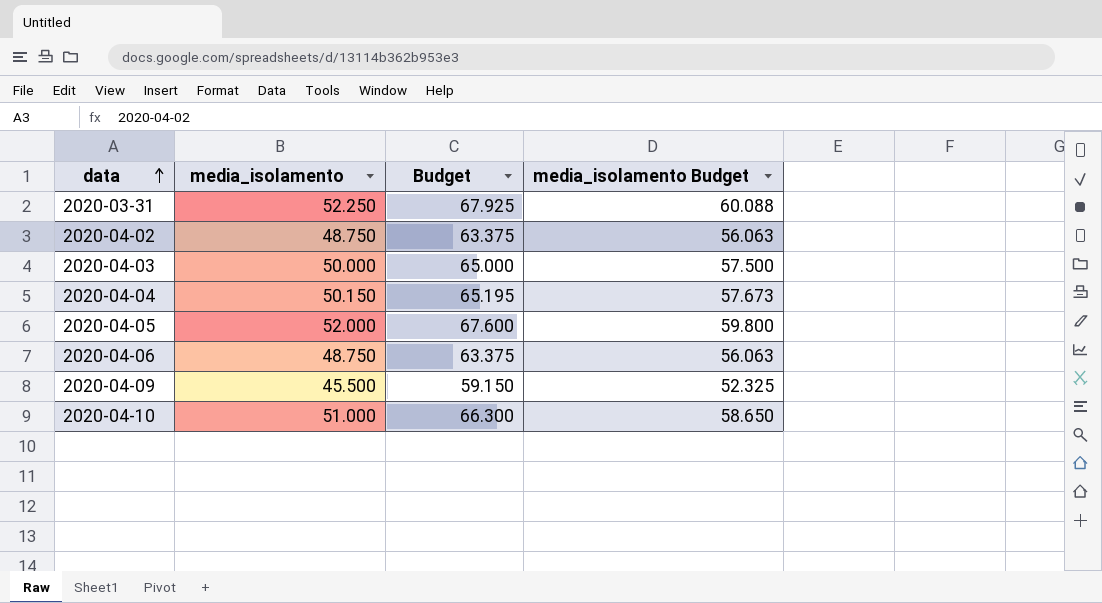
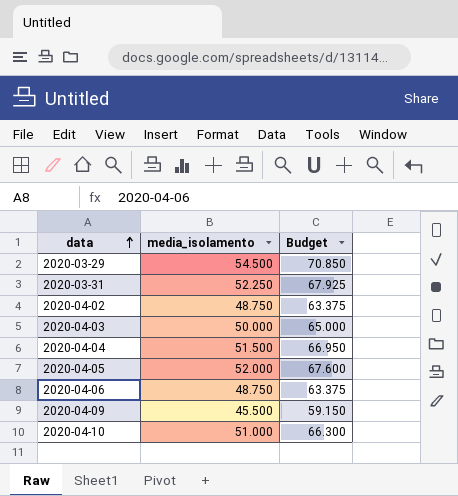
column media_isolamento Budget | formula: [media_isolamento] * 1.15 -> none
row 2020-03-29: none -> 54.500 | 70.850
2020-04-04 | media_isolamento: 50.150 -> 51.500
2020-04-04 | Budget: 65.195 -> 66.950

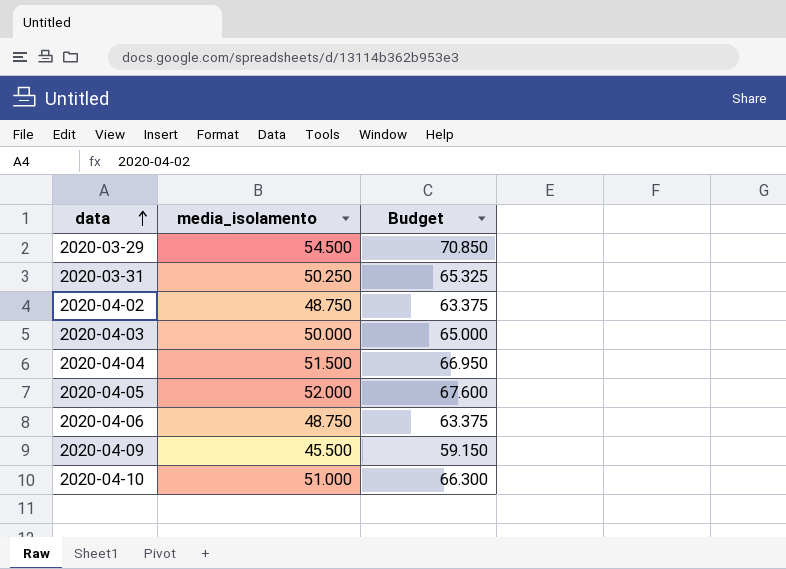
2020-03-31 | media_isolamento: 52.250 -> 50.250
2020-03-31 | Budget: 67.925 -> 65.325

